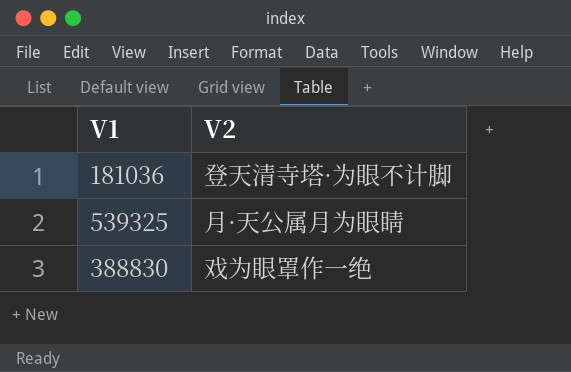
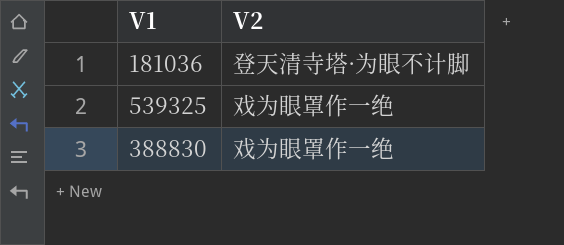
539325 | V2: 月·天公属月为眼睛 -> 戏为眼罩作一绝

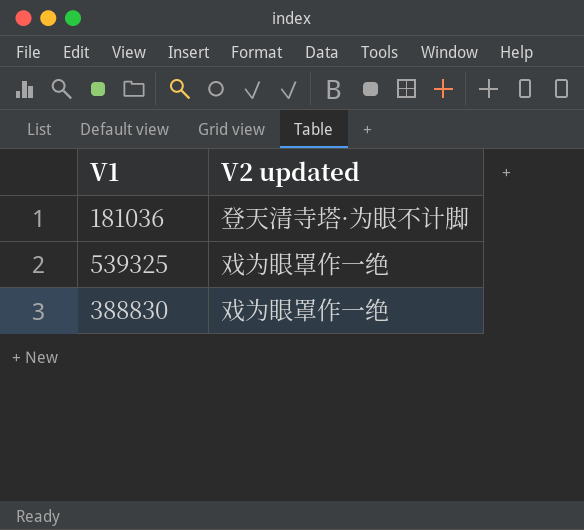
column name: V2 -> V2 updated

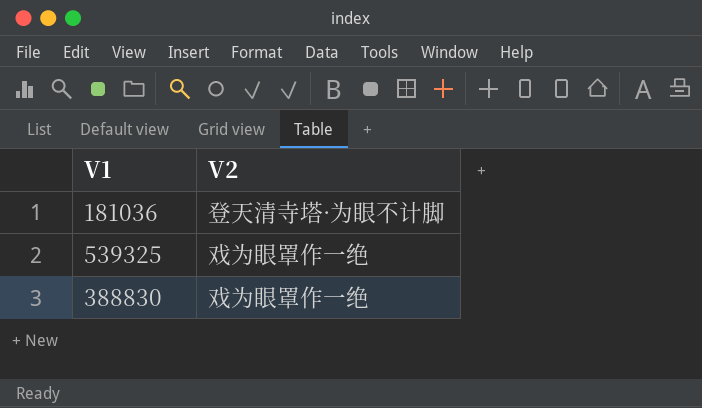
column name: V2 updated -> V2

